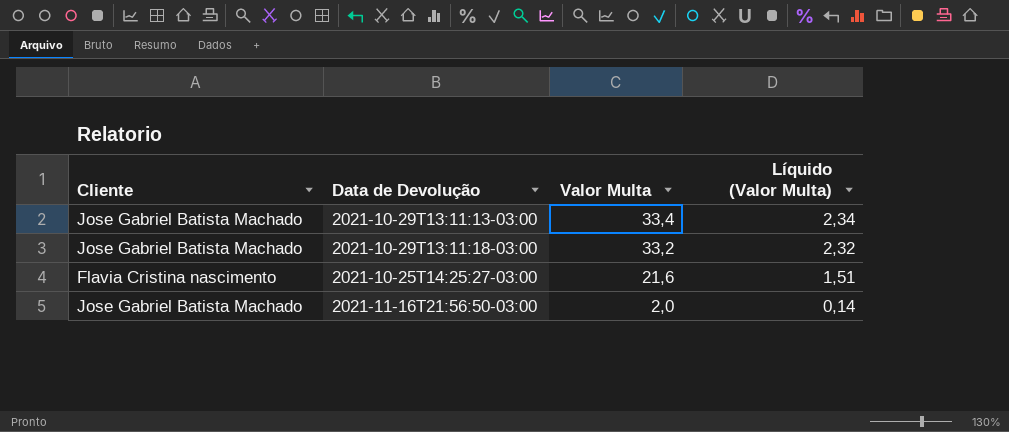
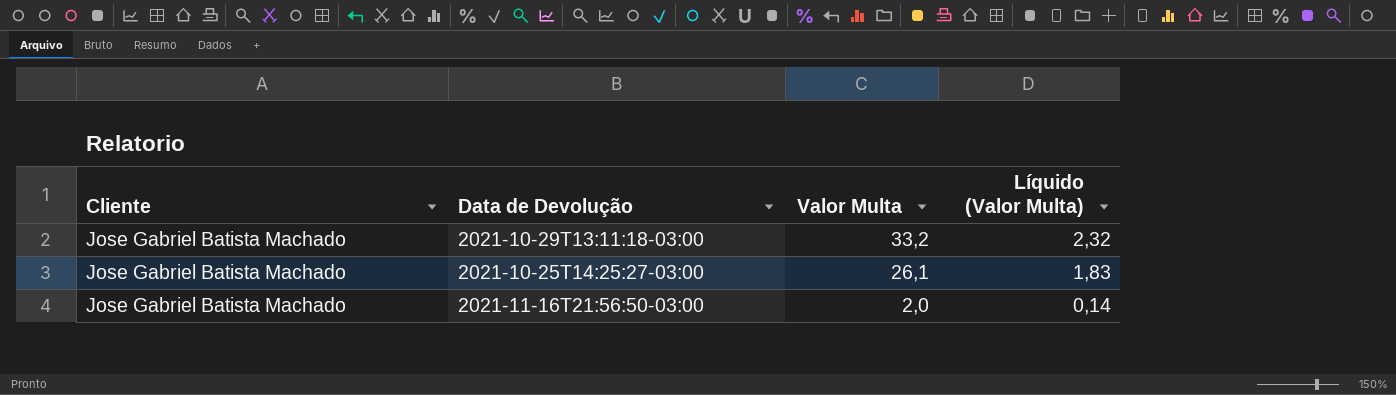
row 2021-10-29T13:11:13-03:00: Jose Gabriel Batista Machado | 33,4 | 2,34 -> none
2021-10-25T14:25:27-03:00 | Cliente: Flavia Cristina nascimento -> Jose Gabriel Batista Machado
2021-10-25T14:25:27-03:00 | Valor Multa: 21,6 -> 26,1
2021-10-25T14:25:27-03:00 | Líquido (Valor Multa): 1,51 -> 1,83

